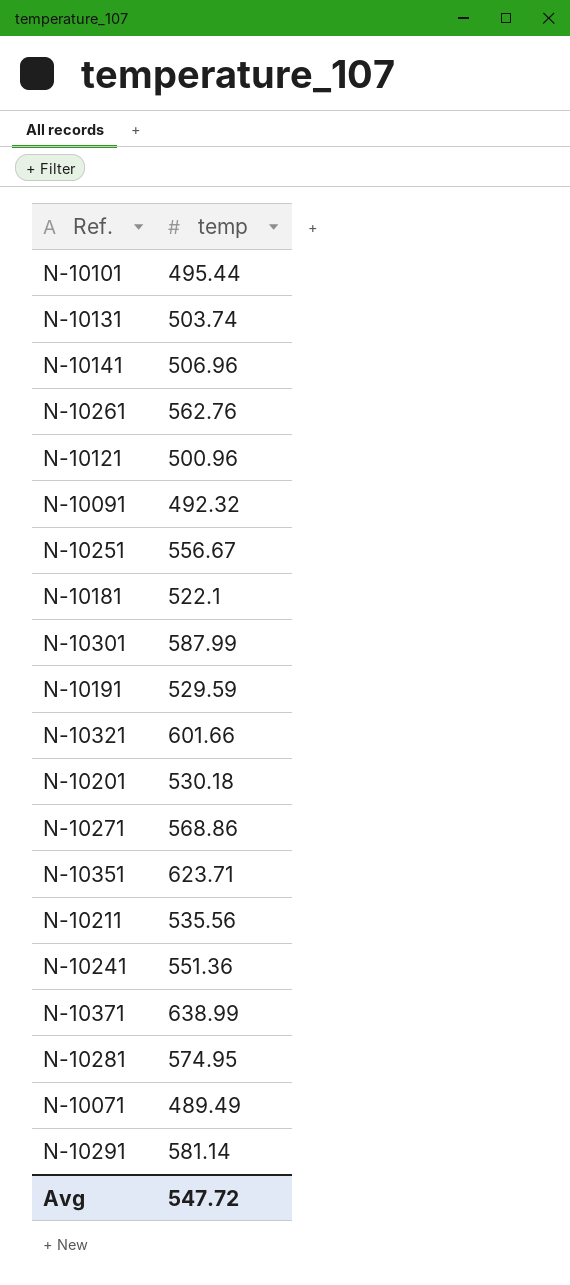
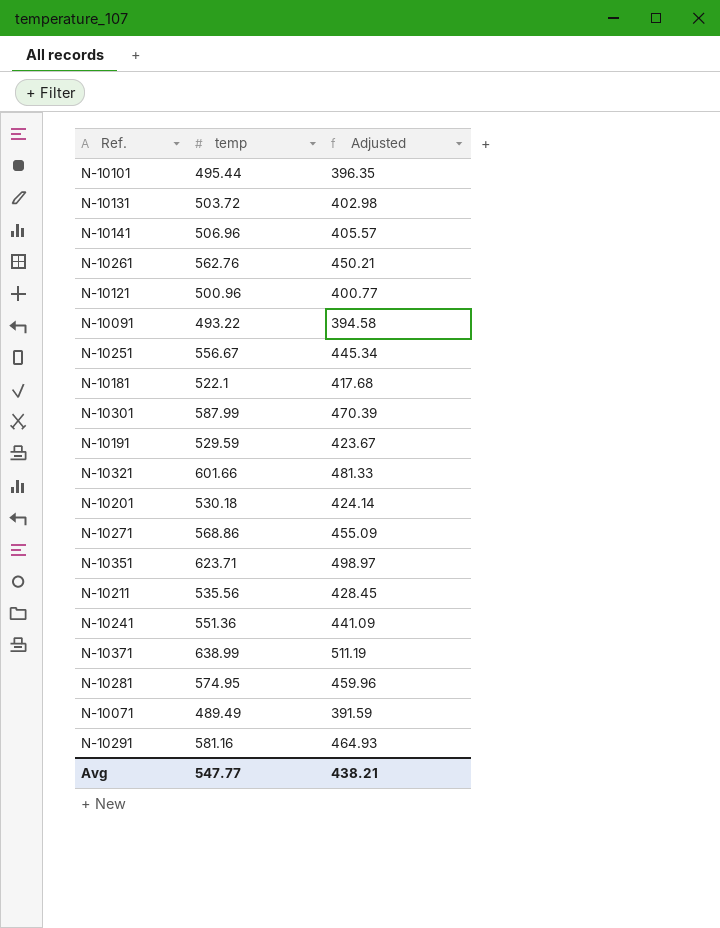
column Adjusted | formula: none -> [temp] * 0.8
N-10131 | temp: 503.74 -> 503.72
N-10091 | temp: 492.32 -> 493.22
N-10291 | temp: 581.14 -> 581.16
Avg | temp: 547.72 -> 547.77

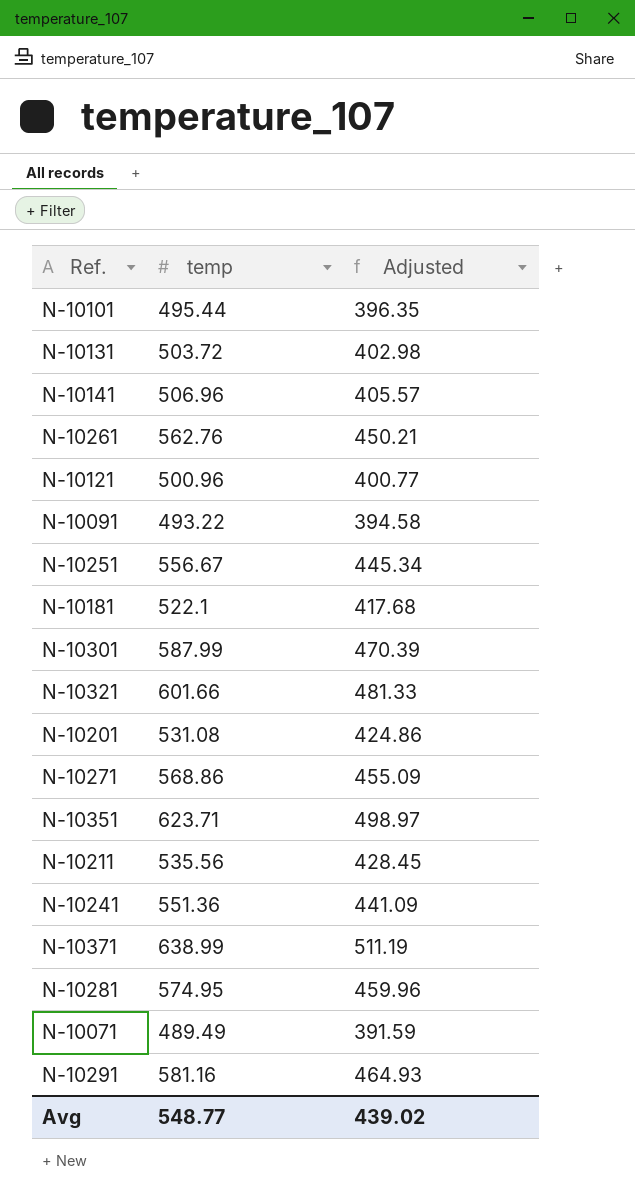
row N-10191: 529.59 | 423.67 -> none
N-10201 | temp: 530.18 -> 531.08
N-10201 | Adjusted: 424.14 -> 424.86
Avg | temp: 547.77 -> 548.77
Avg | Adjusted: 438.21 -> 439.02

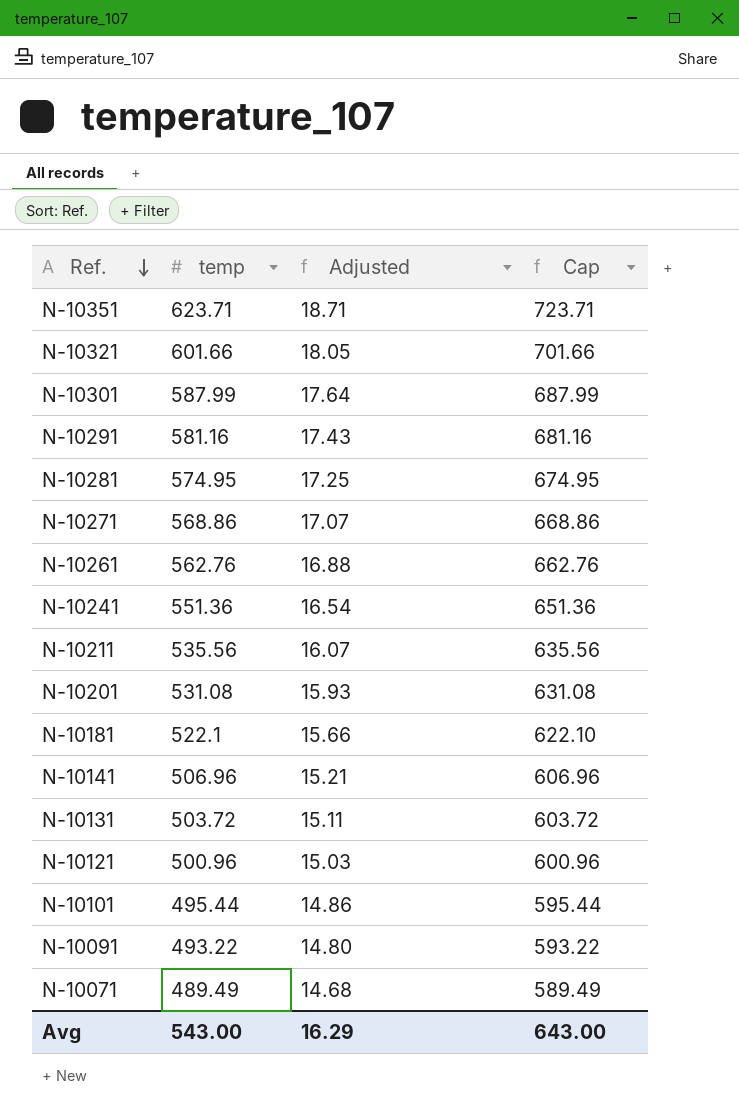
row order: none -> Ref. descending
column Adjusted | formula: [temp] * 0.8 -> [temp] * 0.03
column Cap | formula: none -> [temp] + 100
row N-10251: 556.67 | 445.34 -> none
row N-10371: 638.99 | 511.19 -> none
Avg | temp: 548.77 -> 543.00
Avg | Adjusted: 439.02 -> 16.29

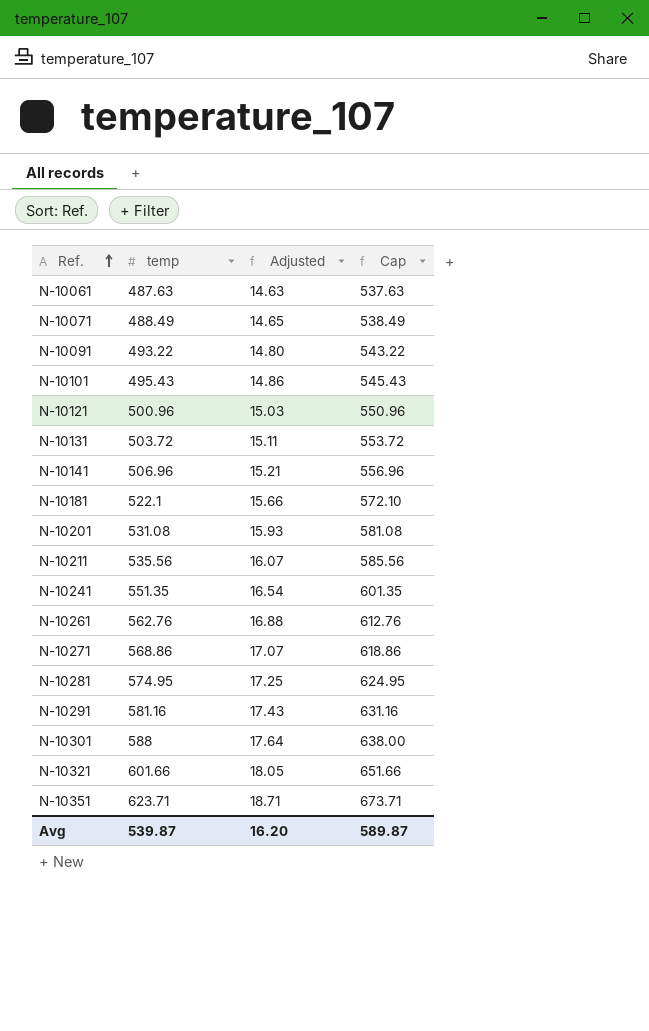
row order: Ref. descending -> Ref. ascending
column Cap | formula: [temp] + 100 -> [temp] + 50
row N-10061: none -> 487.63 | 14.63 | 537.63
N-10071 | temp: 489.49 -> 488.49
N-10071 | Adjusted: 14.68 -> 14.65
N-10101 | temp: 495.44 -> 495.43
N-10241 | temp: 551.36 -> 551.35
N-10301 | temp: 587.99 -> 588
Avg | temp: 543.00 -> 539.87
Avg | Adjusted: 16.29 -> 16.20
Avg | Cap: 643.00 -> 589.87

